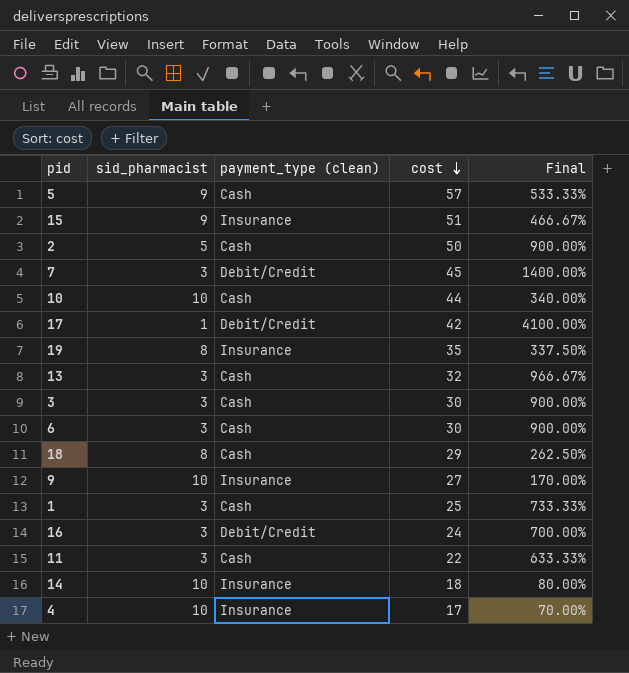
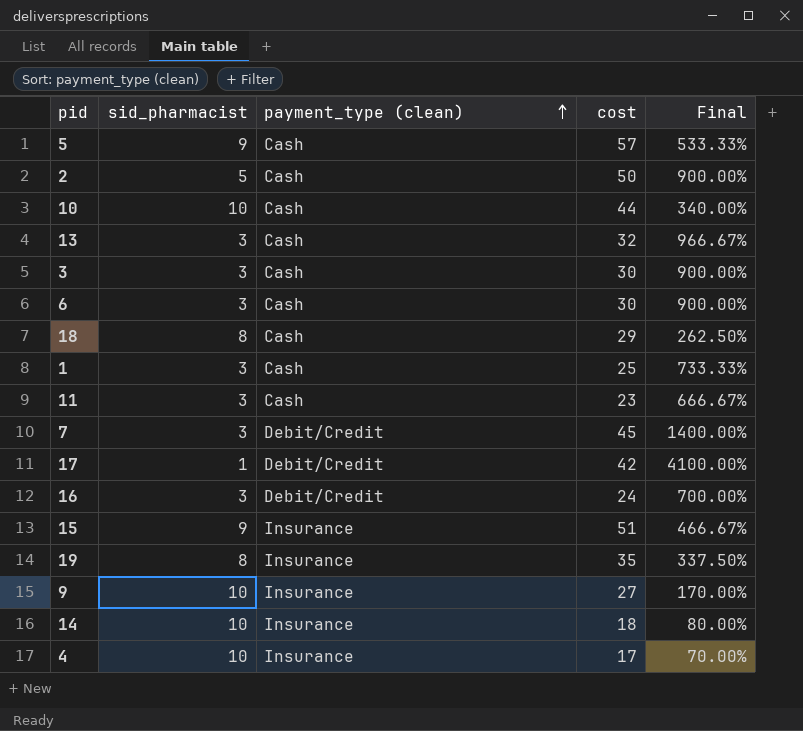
row order: cost descending -> payment_type (clean) ascending
11 | cost: 22 -> 23
11 | Final: 633.33% -> 666.67%

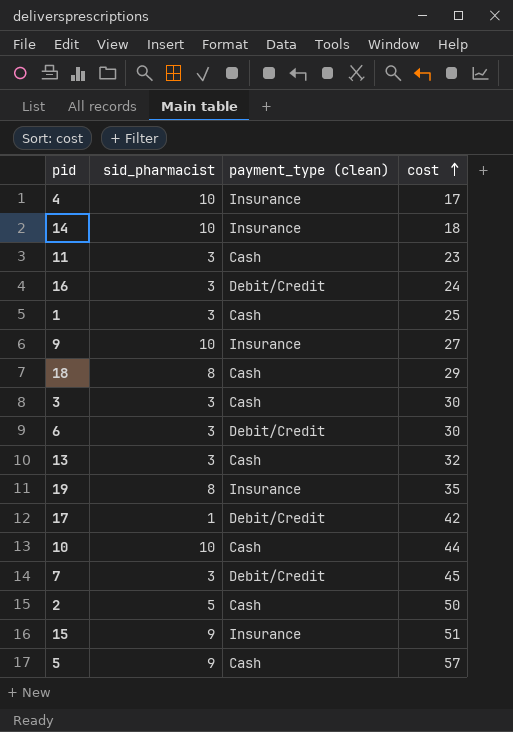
row order: payment_type (clean) ascending -> cost ascending
column Final | formula: ([cost] - [sid_pharmacist]) / [sid_pharmacist] -> none
6 | payment_type (clean): Cash -> Debit/Credit

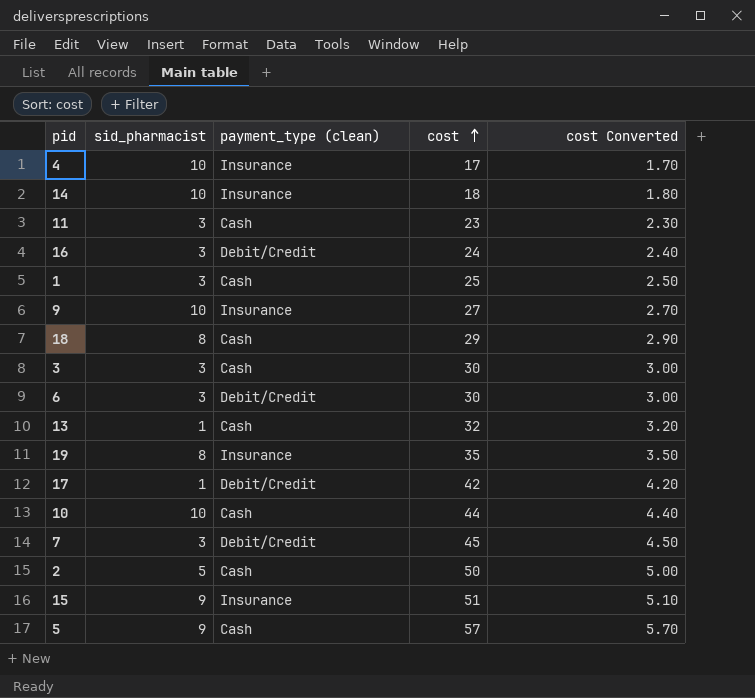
column cost Converted | formula: none -> [cost] * 0.1
13 | sid_pharmacist: 3 -> 1

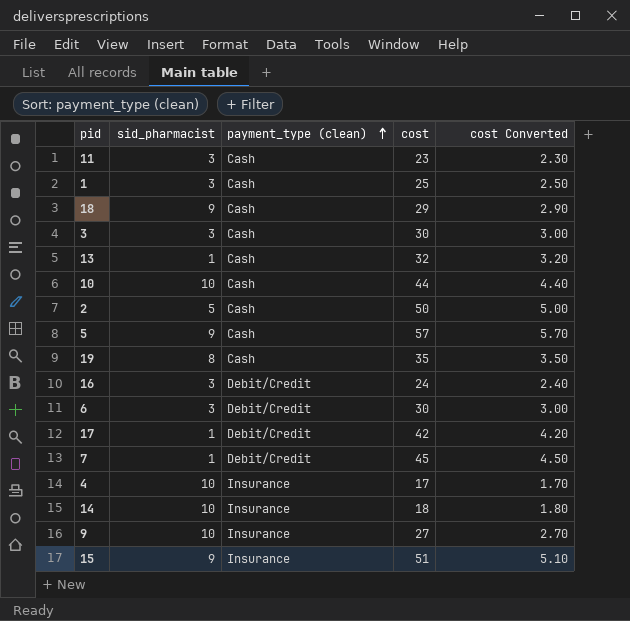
row order: cost ascending -> payment_type (clean) ascending
18 | sid_pharmacist: 8 -> 9
19 | payment_type (clean): Insurance -> Cash
7 | sid_pharmacist: 3 -> 1

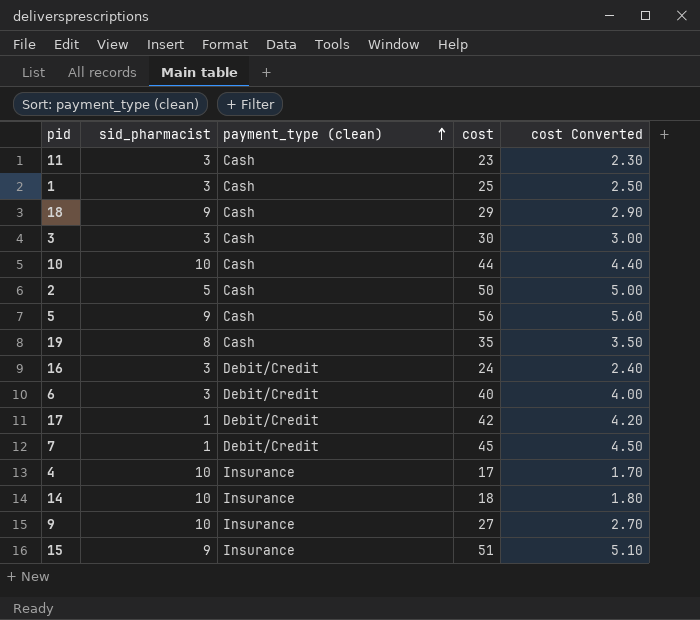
row 13: 1 | Cash | 32 | 3.20 -> none
5 | cost: 57 -> 56
5 | cost Converted: 5.70 -> 5.60
6 | cost: 30 -> 40
6 | cost Converted: 3.00 -> 4.00

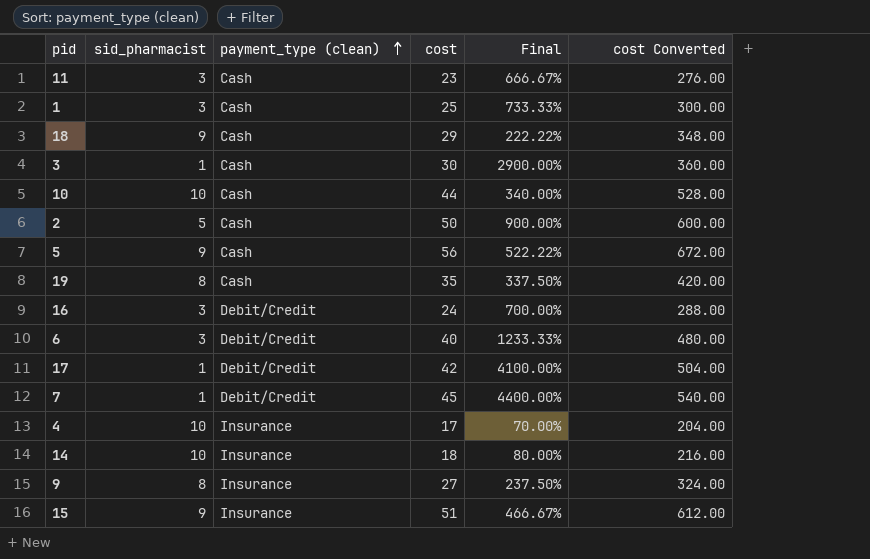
column Final | formula: none -> ([cost] - [sid_pharmacist]) / [sid_pharmacist]
column cost Converted | formula: [cost] * 0.1 -> [cost] * 12
3 | sid_pharmacist: 3 -> 1
9 | sid_pharmacist: 10 -> 8

